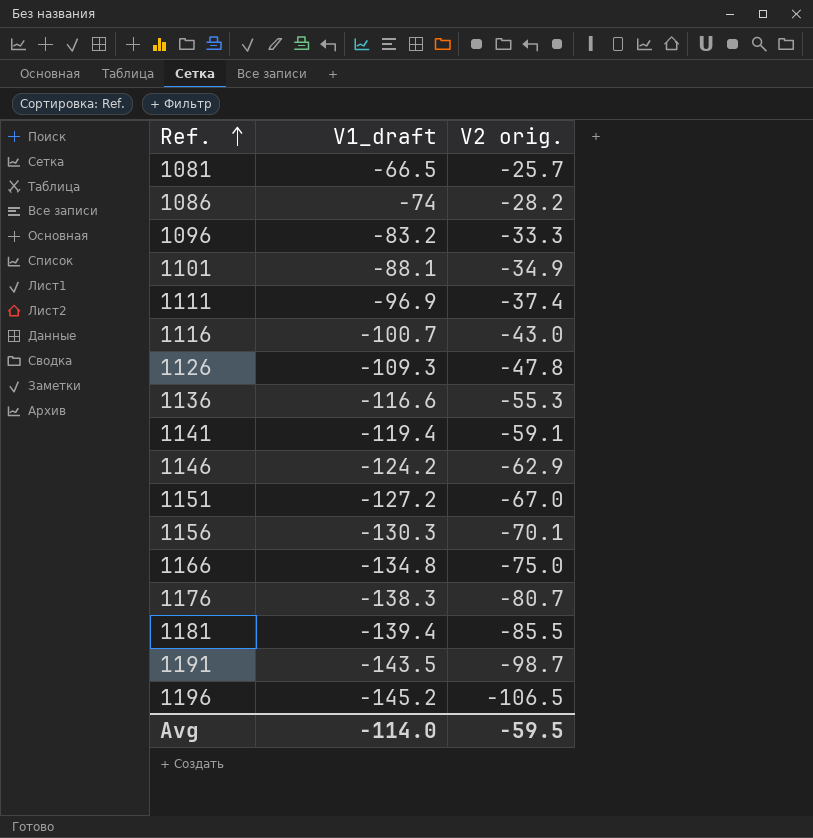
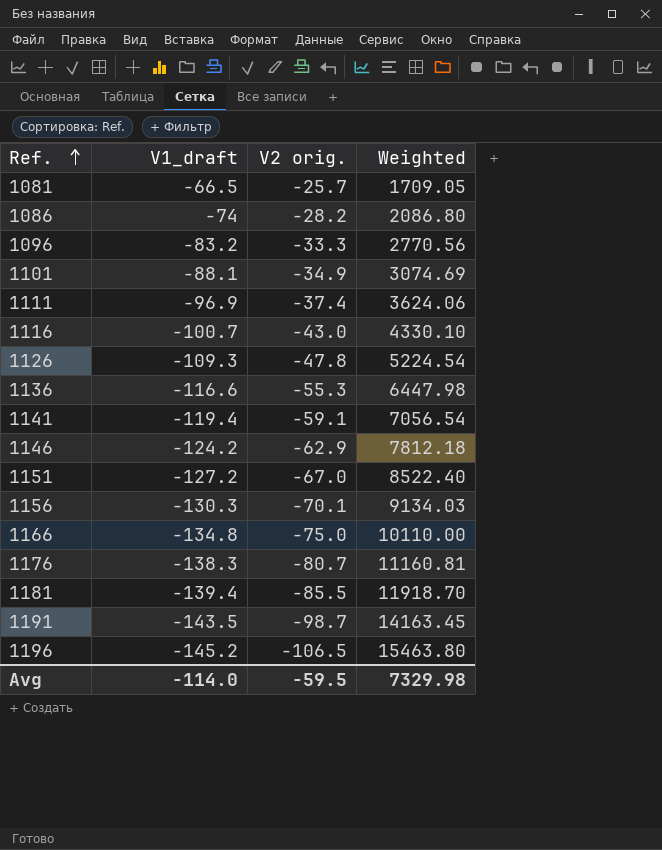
column Weighted | formula: none -> [V1_draft] * [V2 orig.]

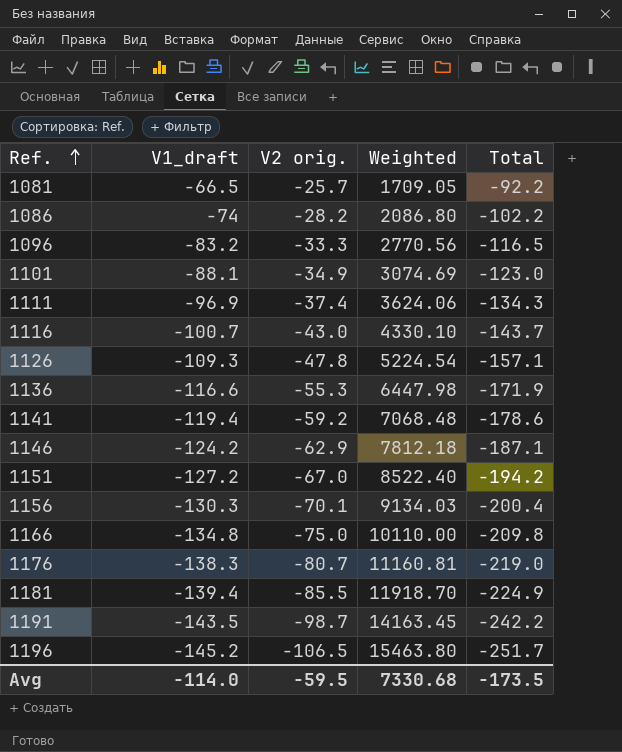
column Total | formula: none -> [V1_draft] + [V2 orig.]
1141 | V2 orig.: -59.1 -> -59.2
1141 | Weighted: 7056.54 -> 7068.48
Avg | Weighted: 7329.98 -> 7330.68

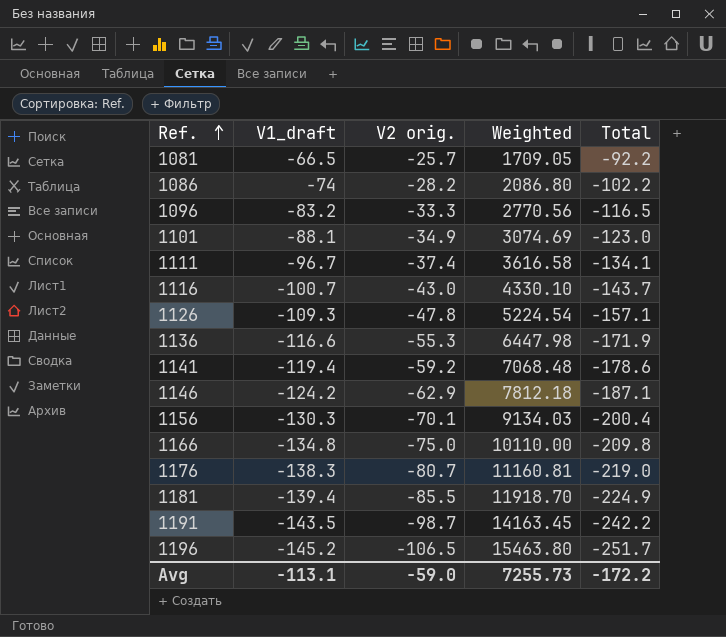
row 1151: -127.2 | -67.0 | 8522.40 | -194.2 -> none
1111 | V1_draft: -96.9 -> -96.7
1111 | Weighted: 3624.06 -> 3616.58
1111 | Total: -134.3 -> -134.1
Avg | V1_draft: -114.0 -> -113.1
Avg | V2 orig.: -59.5 -> -59.0
Avg | Weighted: 7330.68 -> 7255.73
Avg | Total: -173.5 -> -172.2

